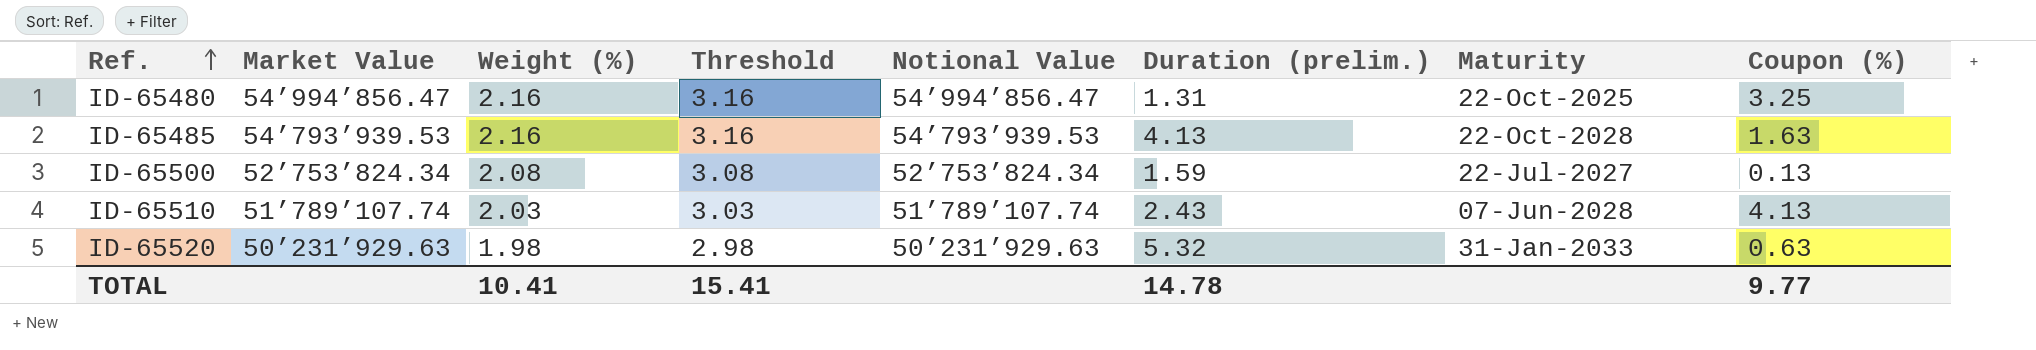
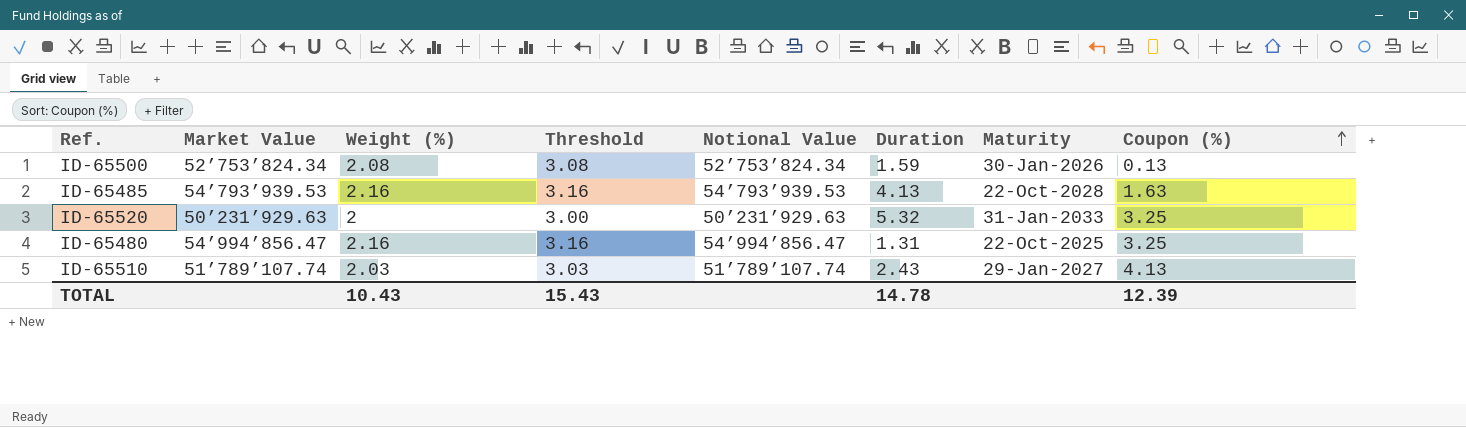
row order: Ref. ascending -> Coupon (%) ascending
column name: Duration (prelim.) -> Duration
ID-65500 | Maturity: 22-Jul-2027 -> 30-Jan-2026
ID-65520 | Weight (%): 1.98 -> 2
ID-65520 | Threshold: 2.98 -> 3.00
ID-65520 | Coupon (%): 0.63 -> 3.25
ID-65510 | Maturity: 07-Jun-2028 -> 29-Jan-2027
TOTAL | Weight (%): 10.41 -> 10.43
TOTAL | Threshold: 15.41 -> 15.43
TOTAL | Coupon (%): 9.77 -> 12.39

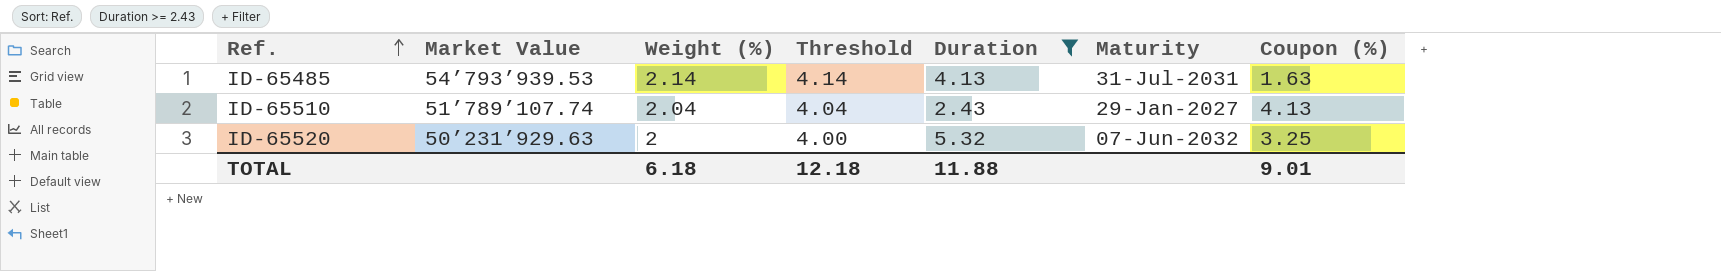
filter: none -> Duration >= 2.43
row order: Coupon (%) ascending -> Ref. ascending
column Notional Value | position: 5 -> none
column Threshold | formula: [Weight (%)] + 1 -> [Weight (%)] + 2
ID-65485 | Weight (%): 2.16 -> 2.14
ID-65485 | Maturity: 22-Oct-2028 -> 31-Jul-2031
ID-65510 | Weight (%): 2.03 -> 2.04
ID-65520 | Maturity: 31-Jan-2033 -> 07-Jun-2032
TOTAL | Weight (%): 10.43 -> 6.18
TOTAL | Threshold: 15.43 -> 12.18
TOTAL | Duration: 14.78 -> 11.88
TOTAL | Coupon (%): 12.39 -> 9.01

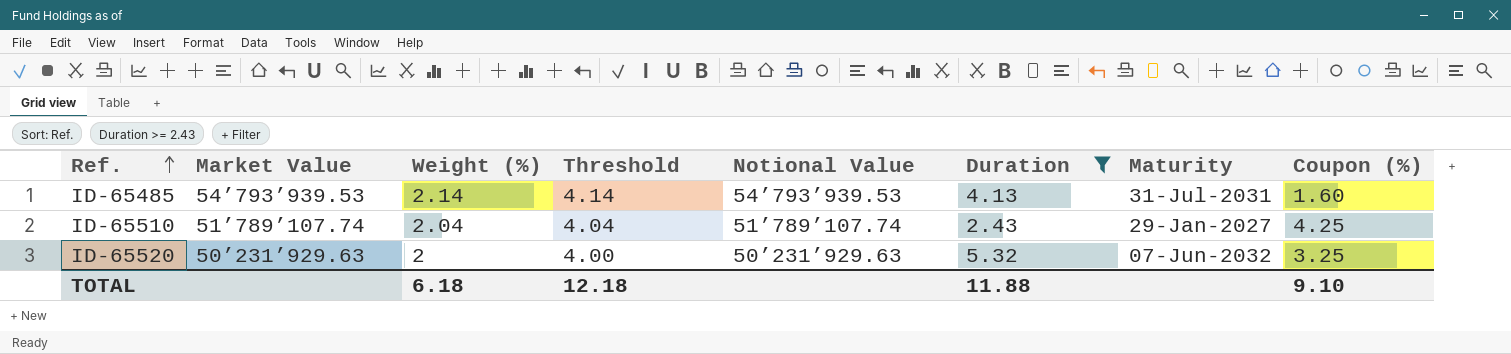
column Notional Value | position: none -> 5
ID-65485 | Coupon (%): 1.63 -> 1.60
ID-65510 | Coupon (%): 4.13 -> 4.25
TOTAL | Coupon (%): 9.01 -> 9.10

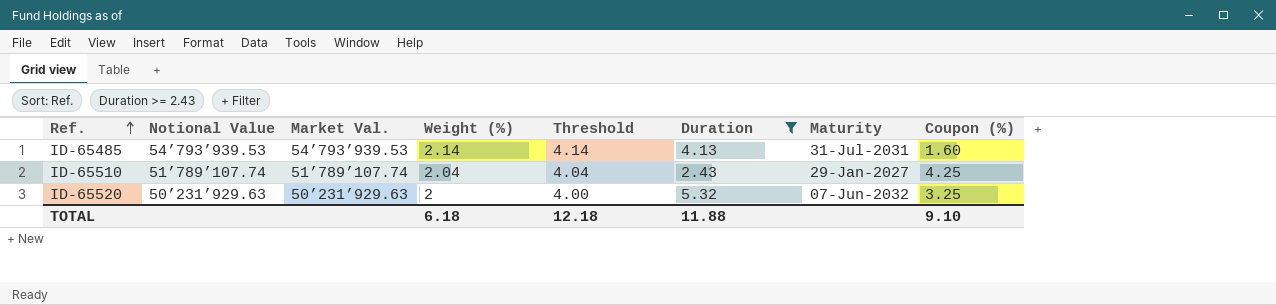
column Notional Value | position: 5 -> 2
column name: Market Value -> Market Val.

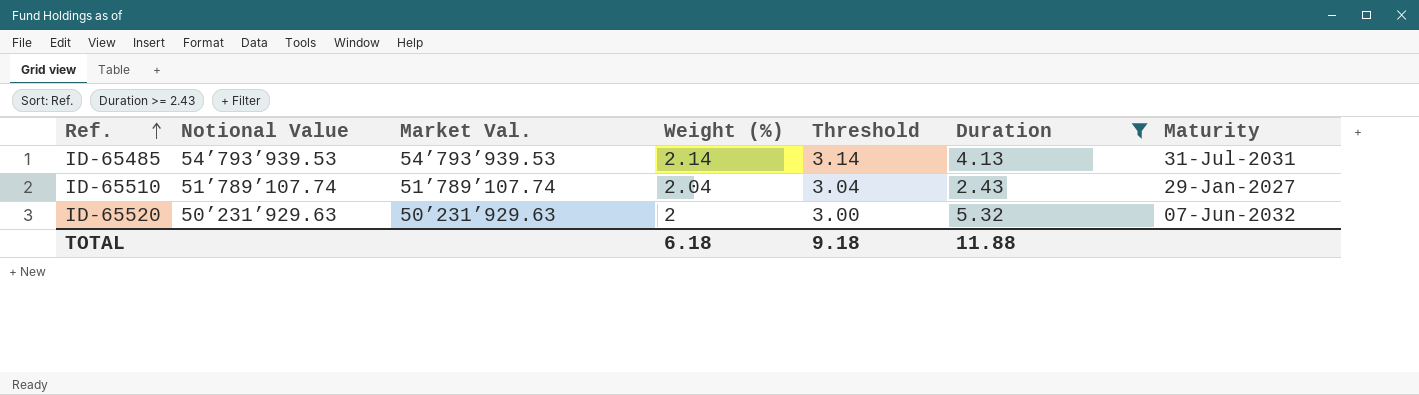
column Coupon (%) | position: 8 -> none
column Threshold | formula: [Weight (%)] + 2 -> [Weight (%)] + 1
TOTAL | Threshold: 12.18 -> 9.18

